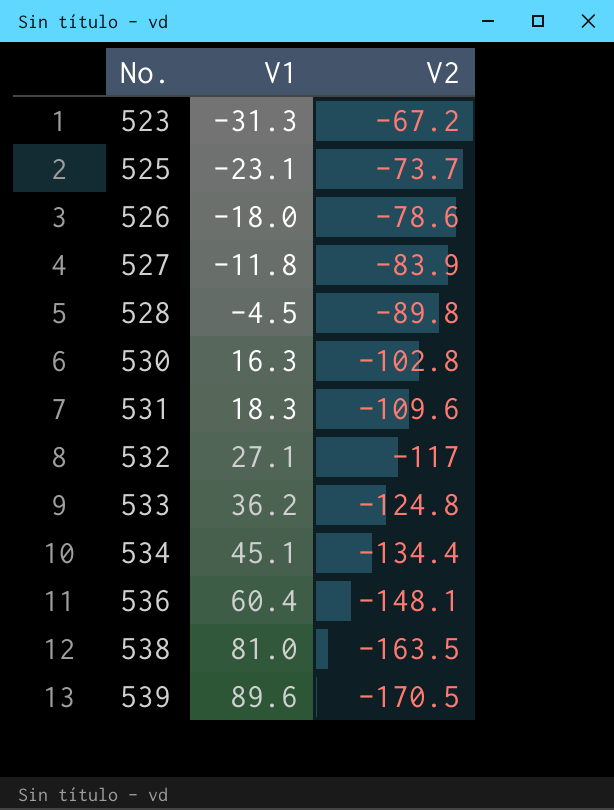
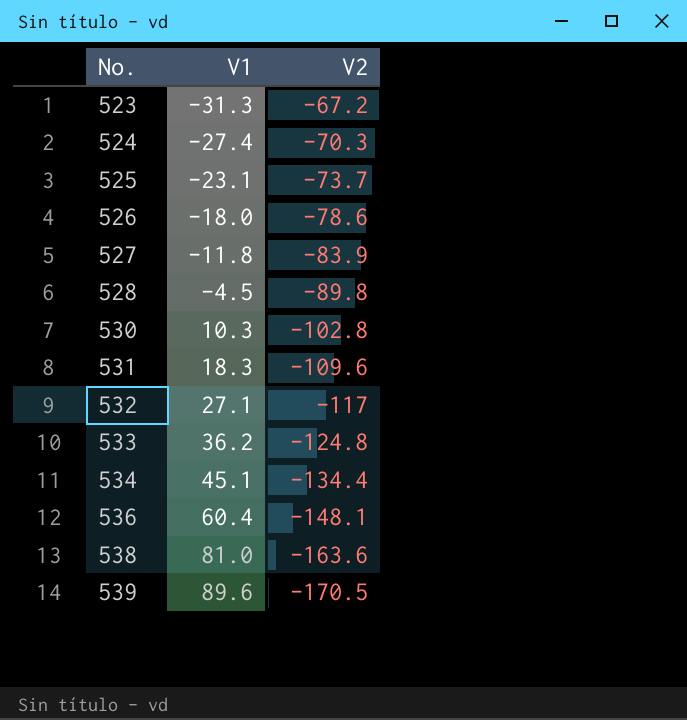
row 524: none -> -27.4 | -70.3
530 | V1: 16.3 -> 10.3
538 | V2: -163.5 -> -163.6

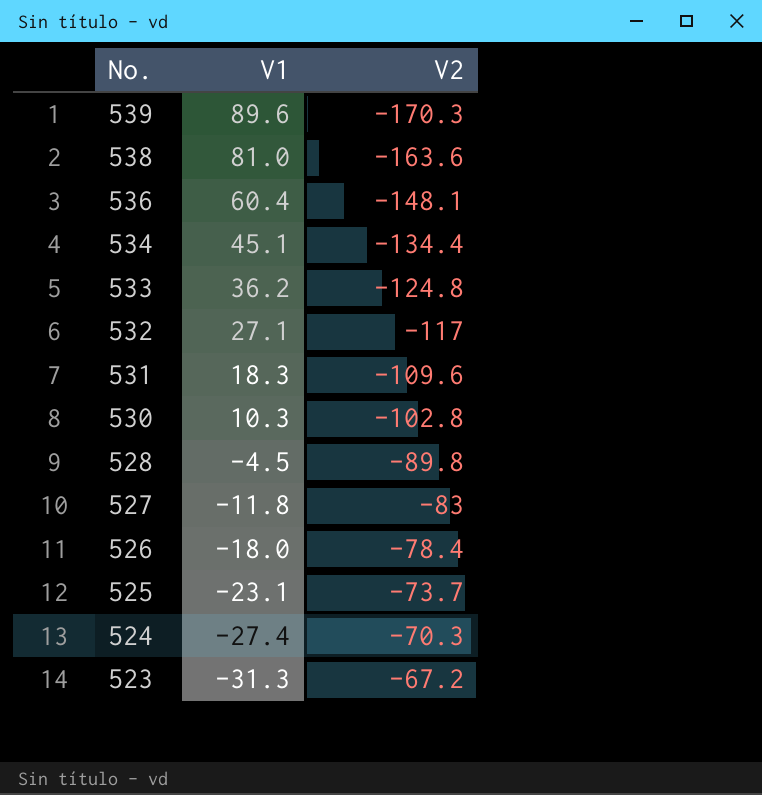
row order: No. ascending -> No. descending
539 | V2: -170.5 -> -170.3
527 | V2: -83.9 -> -83
526 | V2: -78.6 -> -78.4

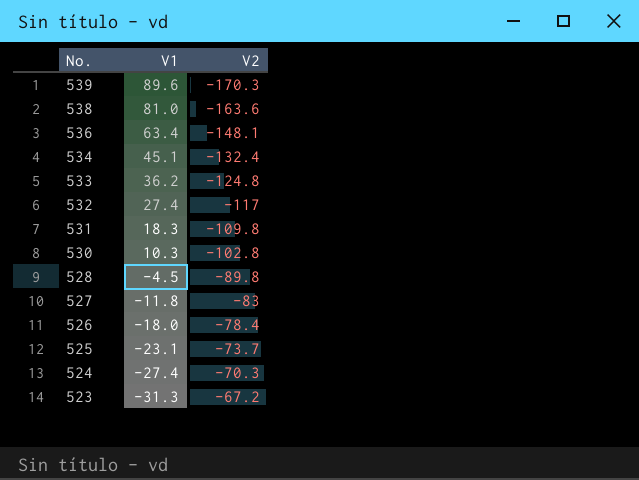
536 | V1: 60.4 -> 63.4
534 | V2: -134.4 -> -132.4
532 | V1: 27.1 -> 27.4
531 | V2: -109.6 -> -109.8

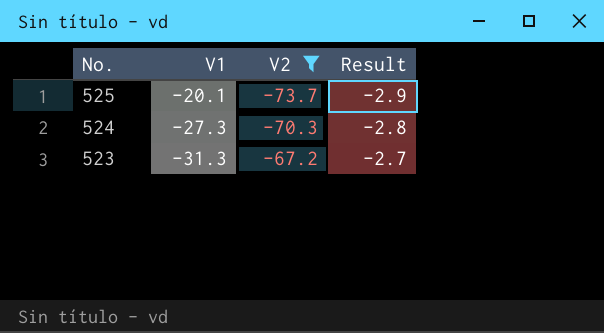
filter: none -> V2 >= -73.7
column Result | formula: none -> [V2] * 0.04
525 | V1: -23.1 -> -20.1
524 | V1: -27.4 -> -27.3

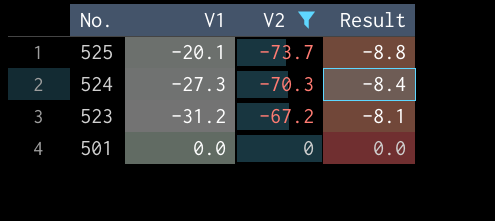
column Result | formula: [V2] * 0.04 -> [V2] * 0.12
523 | V1: -31.3 -> -31.2
row 501: none -> 0.0 | 0 | 0.0

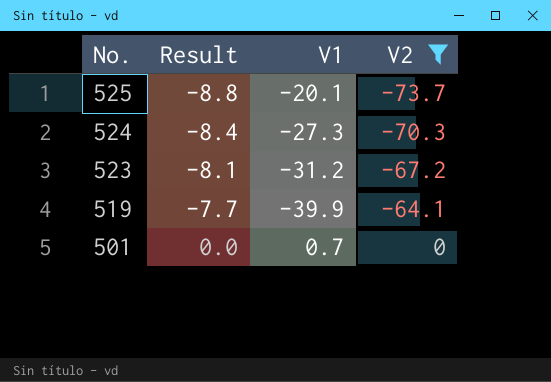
column Result | position: 4 -> 2
row 519: none -> -7.7 | -39.9 | -64.1
501 | V1: 0.0 -> 0.7

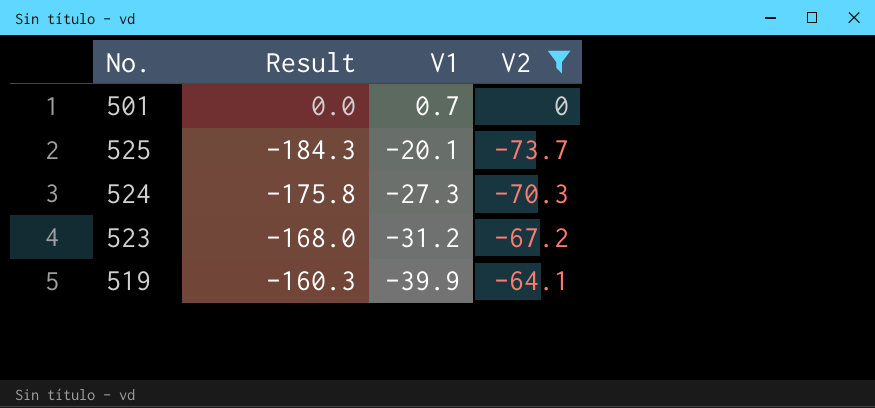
row order: No. descending -> V1 descending
column Result | formula: [V2] * 0.12 -> [V2] * 2.5

